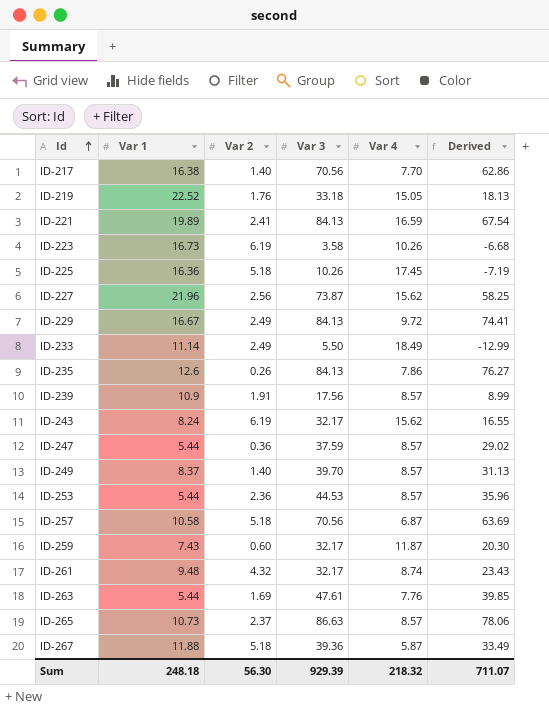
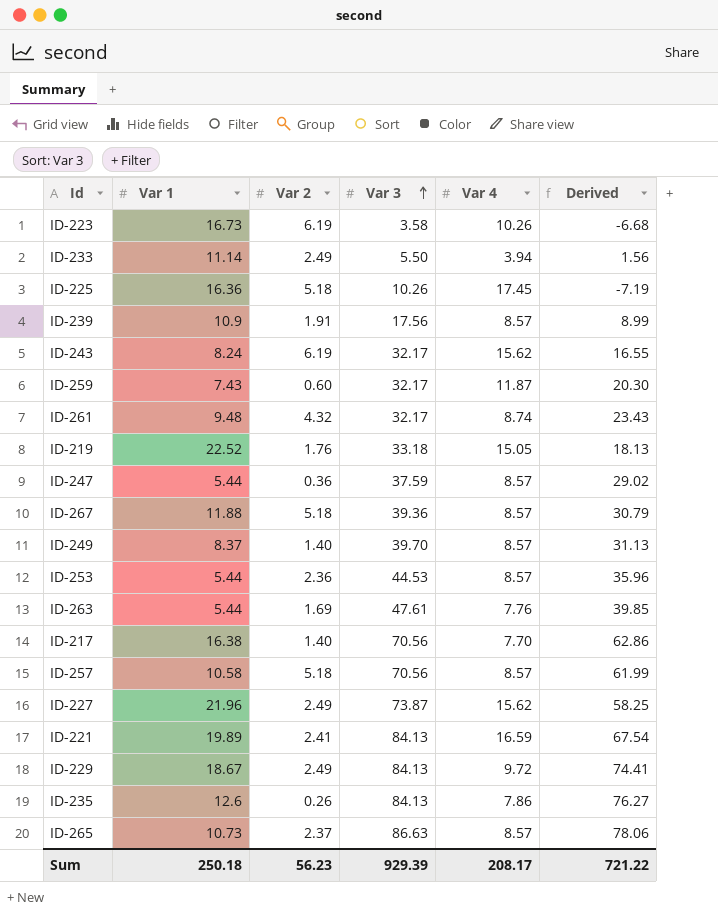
row order: Id ascending -> Var 3 ascending
ID-233 | Var 4: 18.49 -> 3.94
ID-233 | Derived: -12.99 -> 1.56
ID-267 | Var 4: 5.87 -> 8.57
ID-267 | Derived: 33.49 -> 30.79
ID-257 | Var 4: 6.87 -> 8.57
ID-257 | Derived: 63.69 -> 61.99
ID-227 | Var 2: 2.56 -> 2.49
ID-229 | Var 1: 16.67 -> 18.67
Sum | Var 1: 248.18 -> 250.18
Sum | Var 2: 56.30 -> 56.23
Sum | Var 4: 218.32 -> 208.17
Sum | Derived: 711.07 -> 721.22

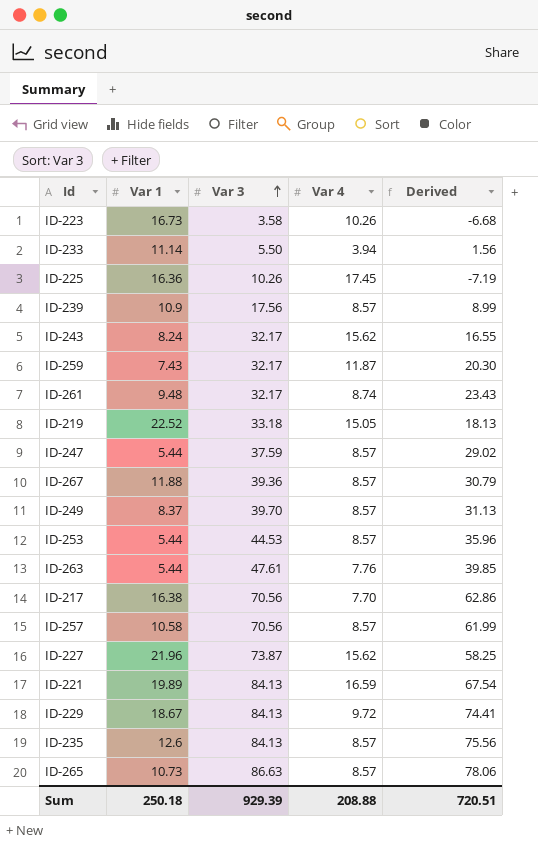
column Var 2 | position: 3 -> none
ID-235 | Var 4: 7.86 -> 8.57
ID-235 | Derived: 76.27 -> 75.56
Sum | Var 4: 208.17 -> 208.88
Sum | Derived: 721.22 -> 720.51

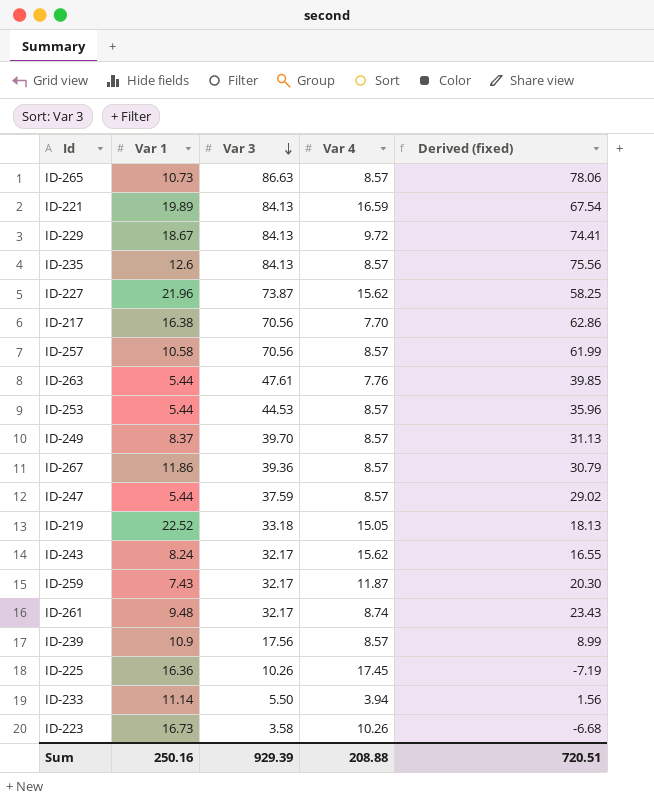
row order: Var 3 ascending -> Var 3 descending
column name: Derived -> Derived (fixed)
ID-267 | Var 1: 11.88 -> 11.86
Sum | Var 1: 250.18 -> 250.16

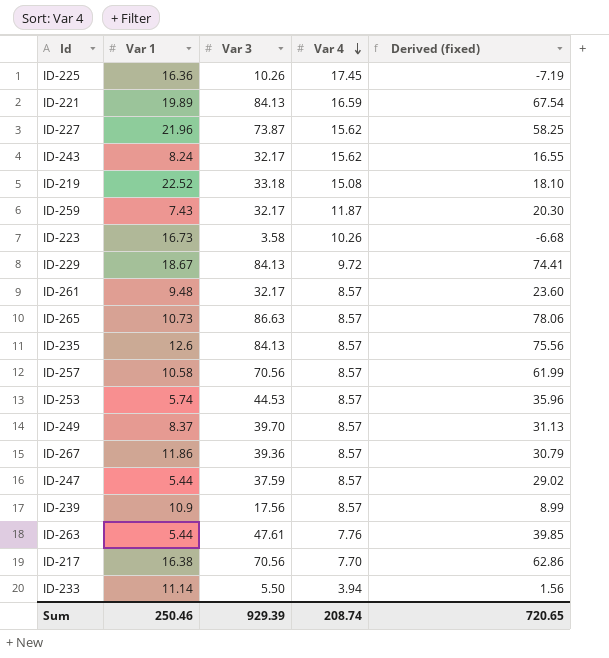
row order: Var 3 descending -> Var 4 descending
ID-219 | Var 4: 15.05 -> 15.08
ID-219 | Derived (fixed): 18.13 -> 18.10
ID-261 | Var 4: 8.74 -> 8.57
ID-261 | Derived (fixed): 23.43 -> 23.60
ID-253 | Var 1: 5.44 -> 5.74
Sum | Var 1: 250.16 -> 250.46
Sum | Var 4: 208.88 -> 208.74
Sum | Derived (fixed): 720.51 -> 720.65

